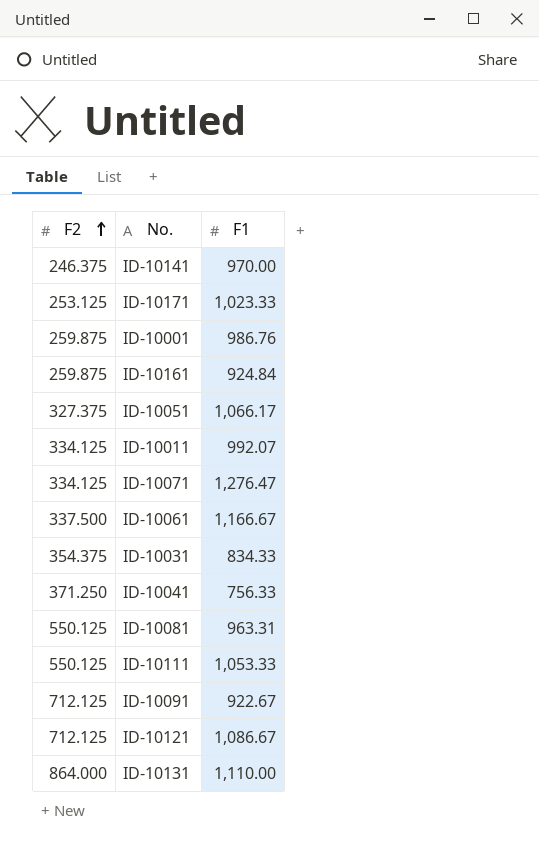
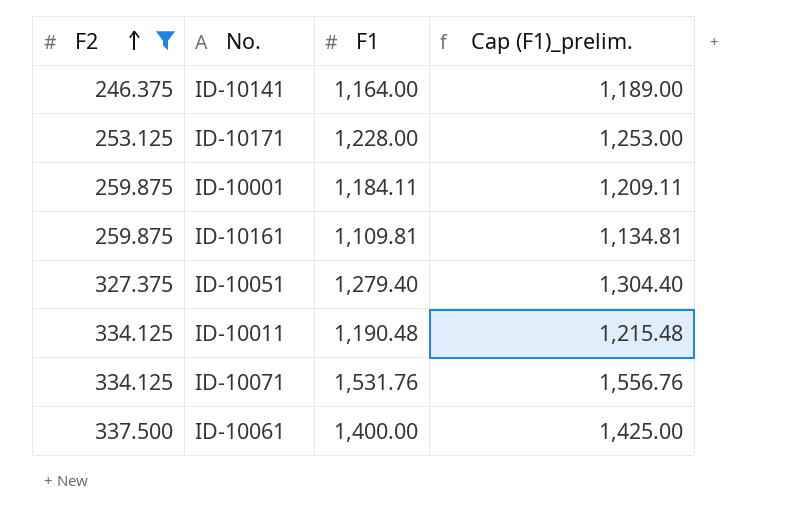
filter: none -> F2 <= 337.500
column Cap (F1)_prelim. | formula: none -> [F1] + 25
ID-10141 | F1: 970.00 -> 1,164.00
ID-10171 | F1: 1,023.33 -> 1,228.00
ID-10001 | F1: 986.76 -> 1,184.11
ID-10161 | F1: 924.84 -> 1,109.81
ID-10051 | F1: 1,066.17 -> 1,279.40
ID-10011 | F1: 992.07 -> 1,190.48
ID-10071 | F1: 1,276.47 -> 1,531.76
ID-10061 | F1: 1,166.67 -> 1,400.00

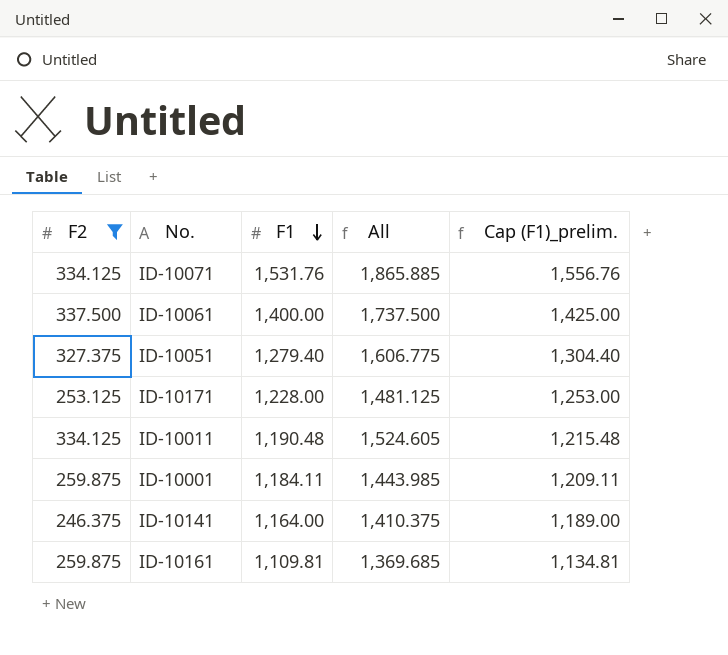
row order: F2 ascending -> F1 descending
column All | formula: none -> [F2] + [F1]

